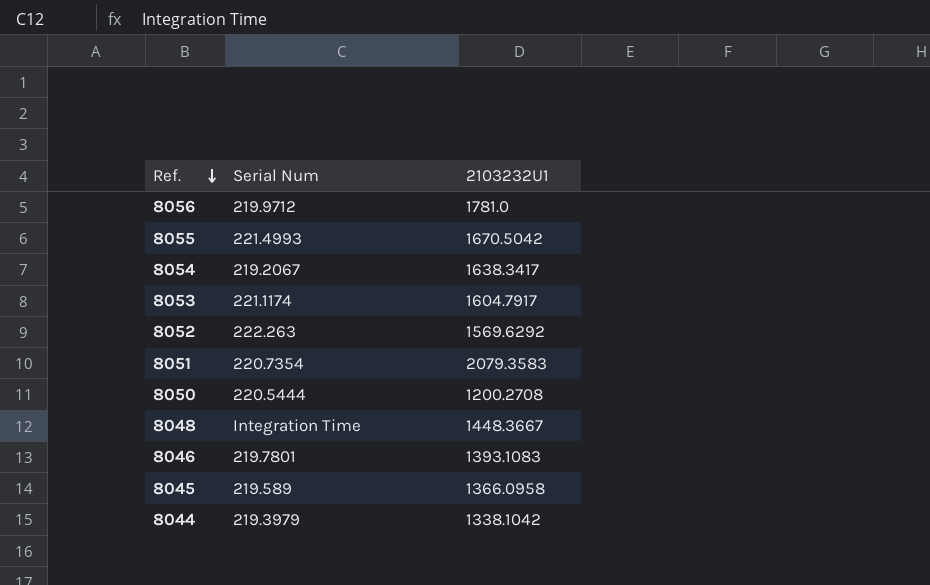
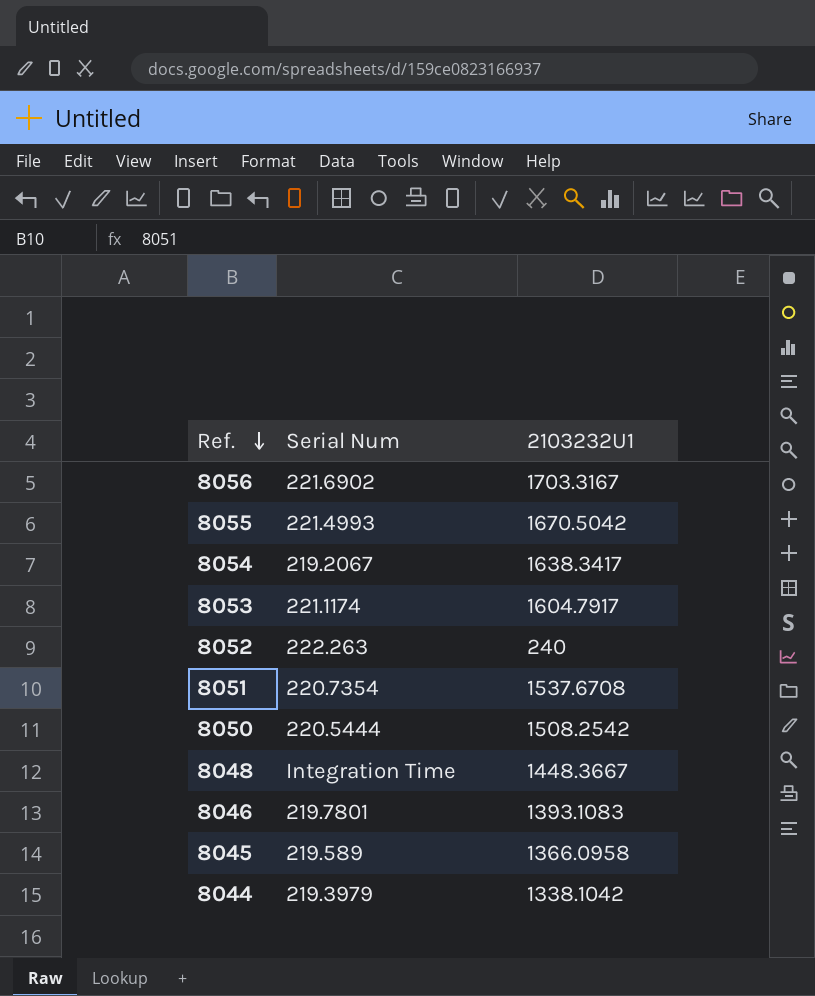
8056 | Serial Num: 219.9712 -> 221.6902
8056 | 2103232U1: 1781.0 -> 1703.3167
8052 | 2103232U1: 1569.6292 -> 240
8051 | 2103232U1: 2079.3583 -> 1537.6708
8050 | 2103232U1: 1200.2708 -> 1508.2542

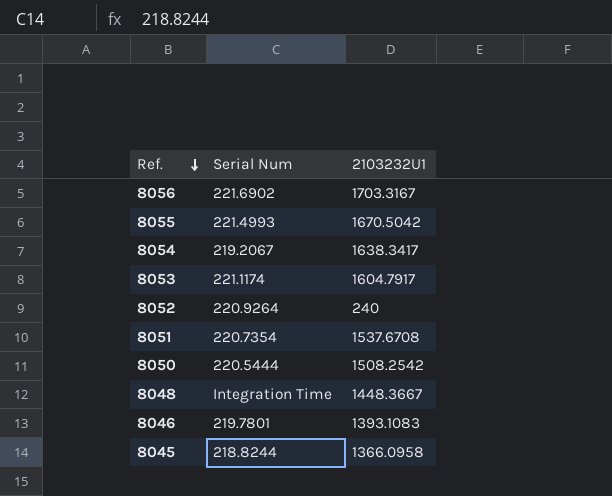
row 8044: 219.3979 | 1338.1042 -> none
8052 | Serial Num: 222.263 -> 220.9264
8045 | Serial Num: 219.589 -> 218.8244

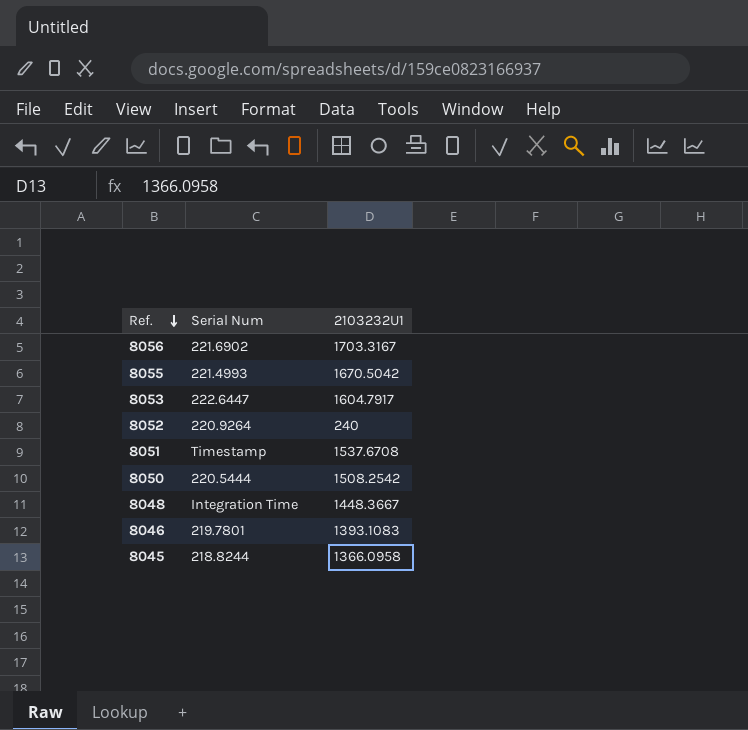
row 8054: 219.2067 | 1638.3417 -> none
8053 | Serial Num: 221.1174 -> 222.6447
8051 | Serial Num: 220.7354 -> Timestamp

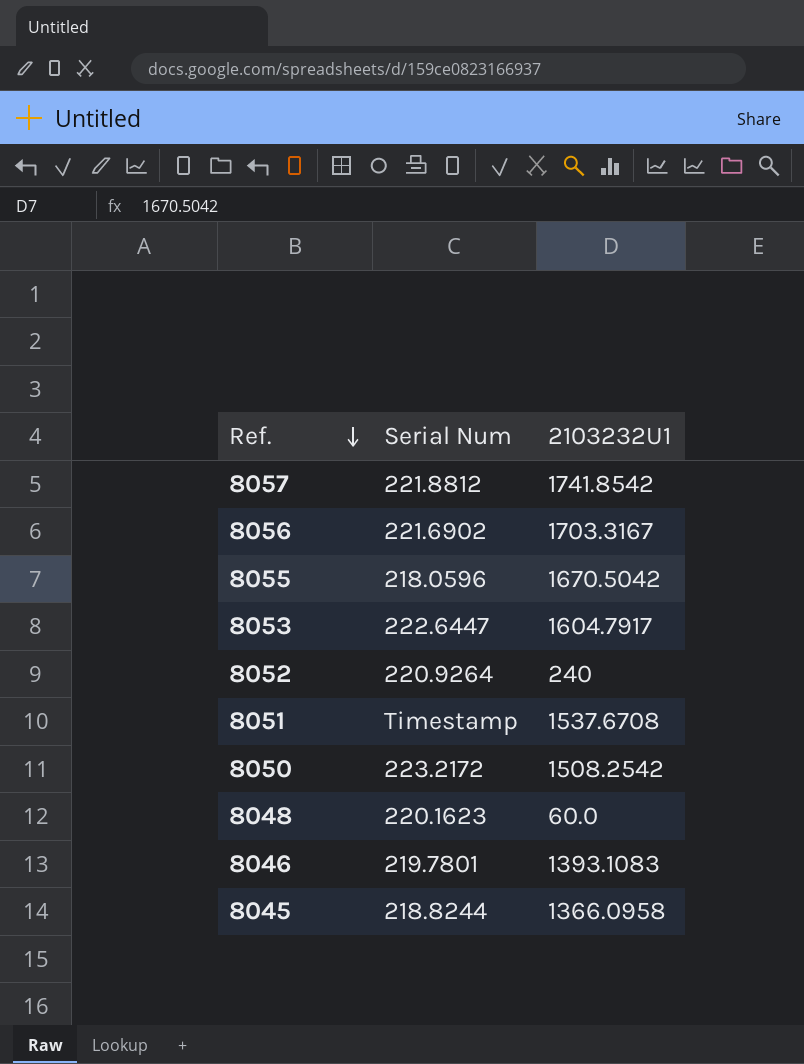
row 8057: none -> 221.8812 | 1741.8542
8055 | Serial Num: 221.4993 -> 218.0596
8050 | Serial Num: 220.5444 -> 223.2172
8048 | Serial Num: Integration Time -> 220.1623
8048 | 2103232U1: 1448.3667 -> 60.0

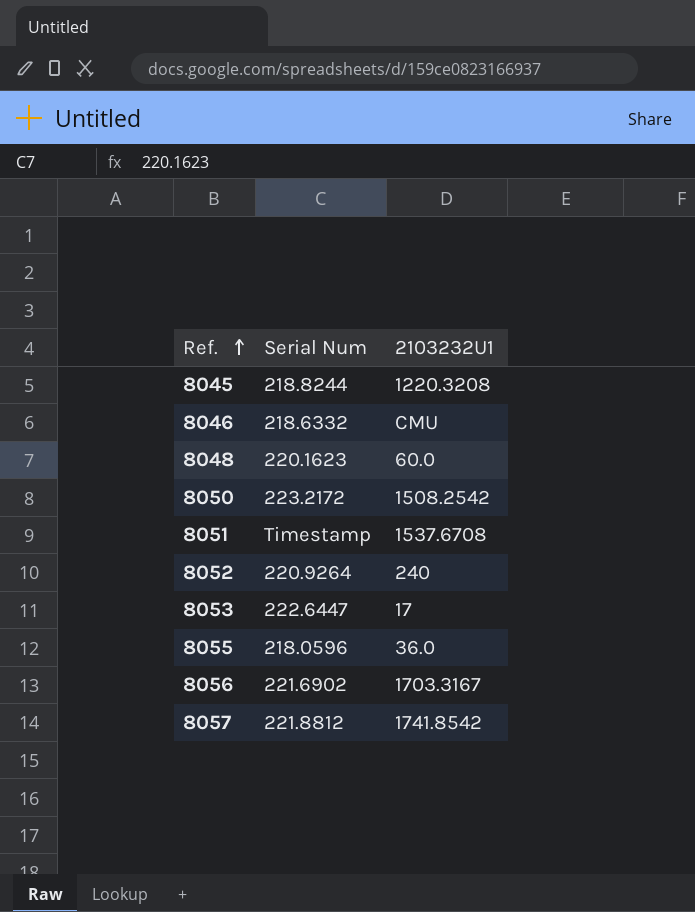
row order: Ref. descending -> Ref. ascending
8045 | 2103232U1: 1366.0958 -> 1220.3208
8046 | Serial Num: 219.7801 -> 218.6332
8046 | 2103232U1: 1393.1083 -> CMU
8053 | 2103232U1: 1604.7917 -> 17
8055 | 2103232U1: 1670.5042 -> 36.0

